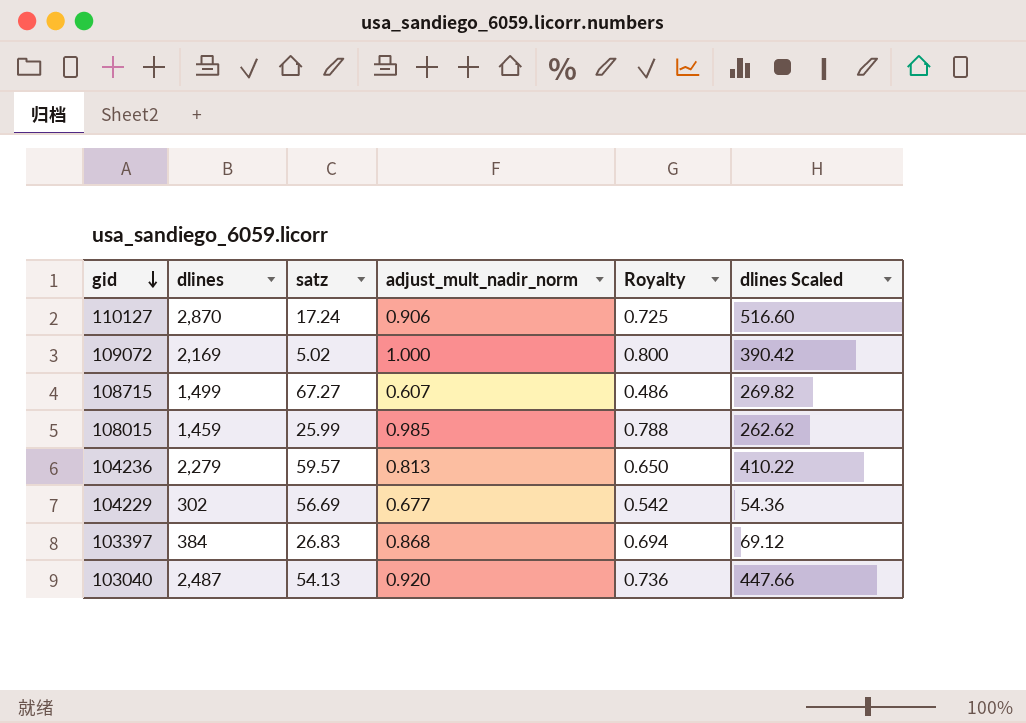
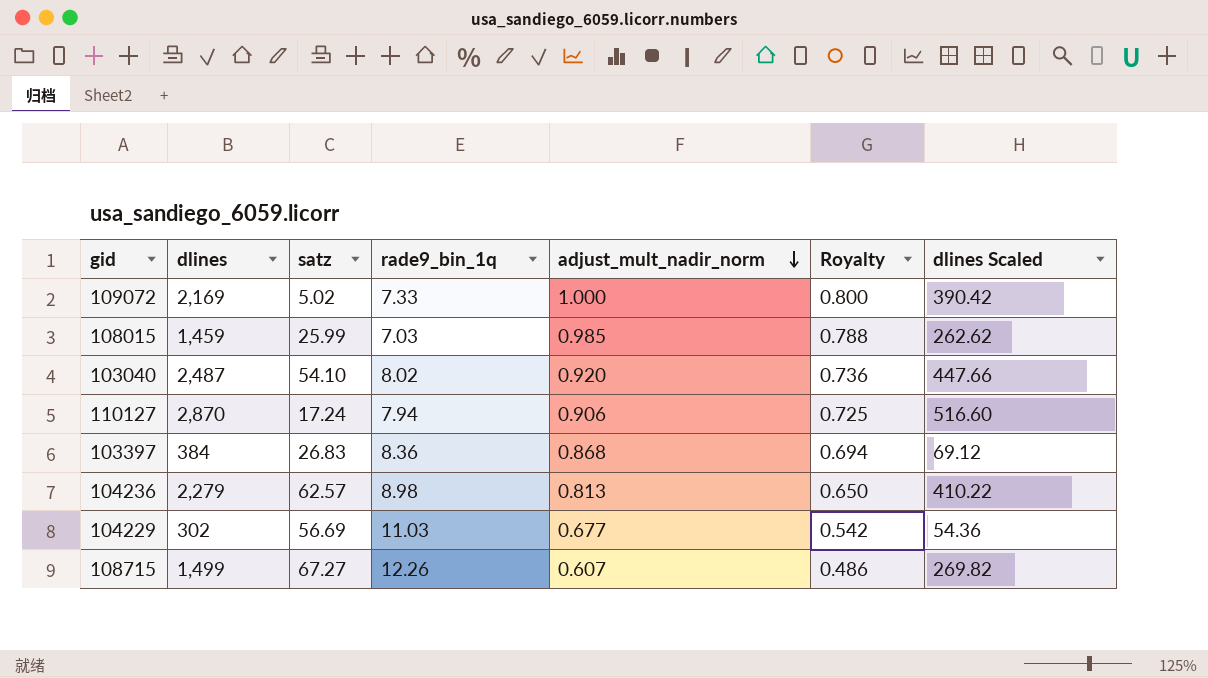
row order: gid descending -> adjust_mult_nadir_norm descending
column rade9_bin_1q | position: none -> 4
103040 | satz: 54.13 -> 54.10
104236 | satz: 59.57 -> 62.57

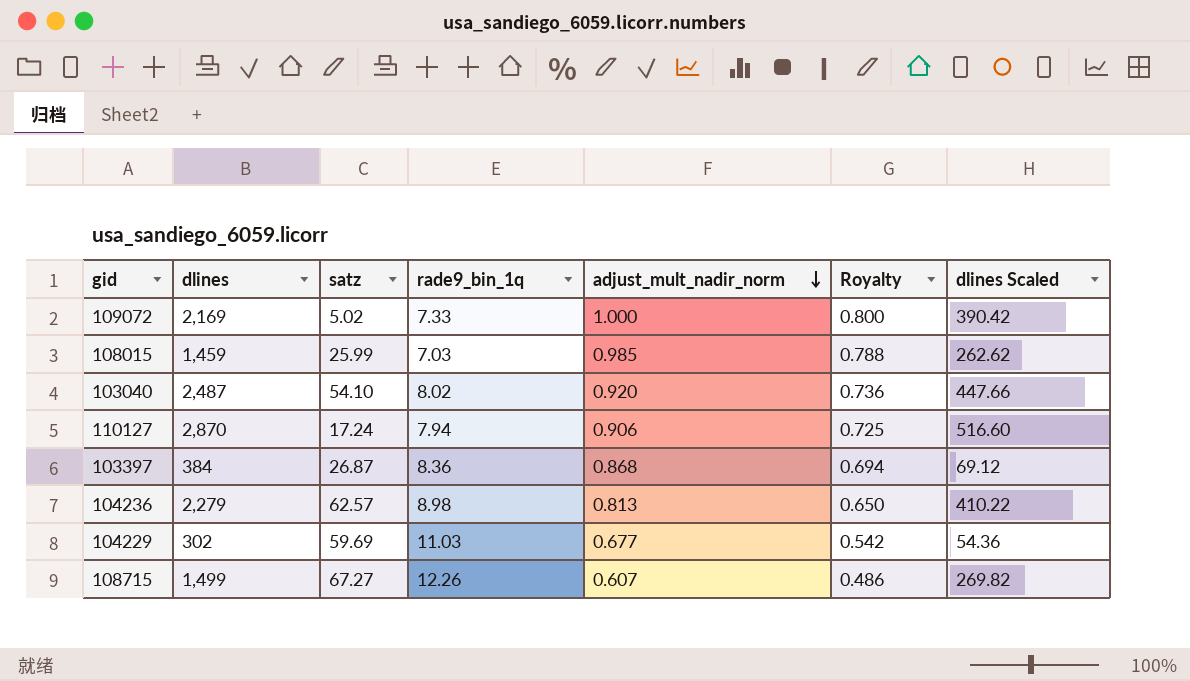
103397 | satz: 26.83 -> 26.87
104229 | satz: 56.69 -> 59.69

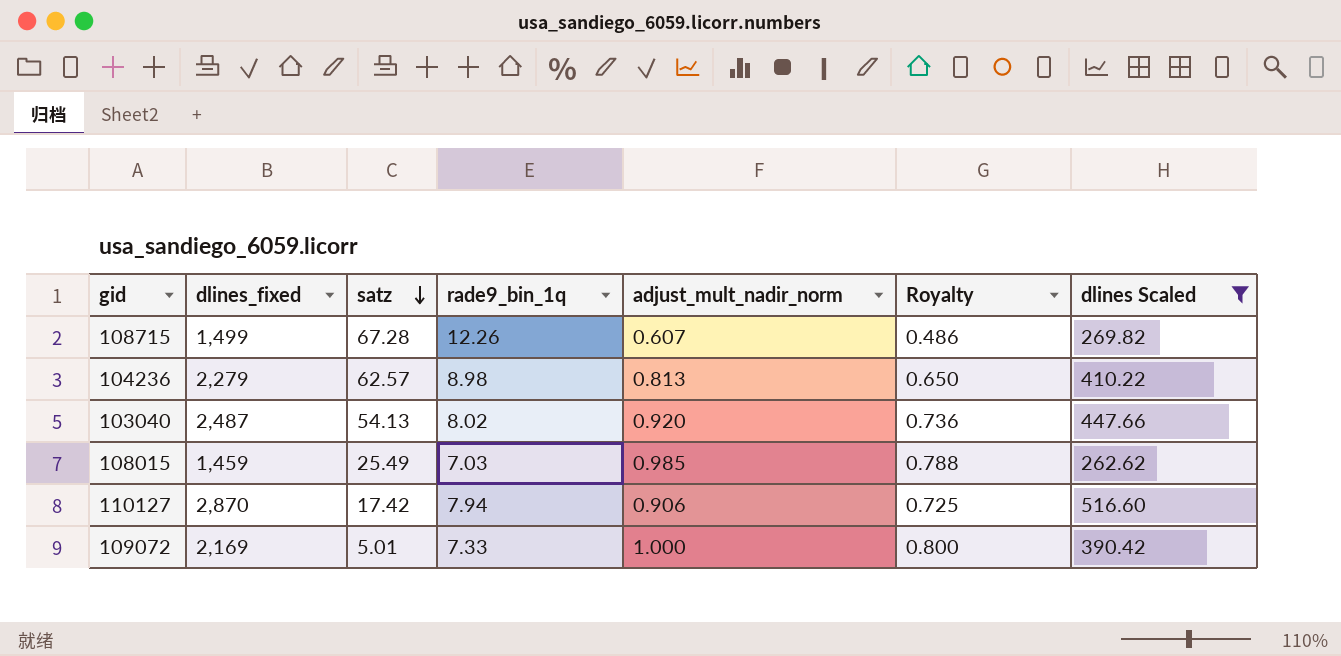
filter: none -> dlines Scaled >= 262.62
row order: adjust_mult_nadir_norm descending -> satz descending
column name: dlines -> dlines_fixed
108715 | satz: 67.27 -> 67.28
103040 | satz: 54.10 -> 54.13
108015 | satz: 25.99 -> 25.49
110127 | satz: 17.24 -> 17.42
109072 | satz: 5.02 -> 5.01

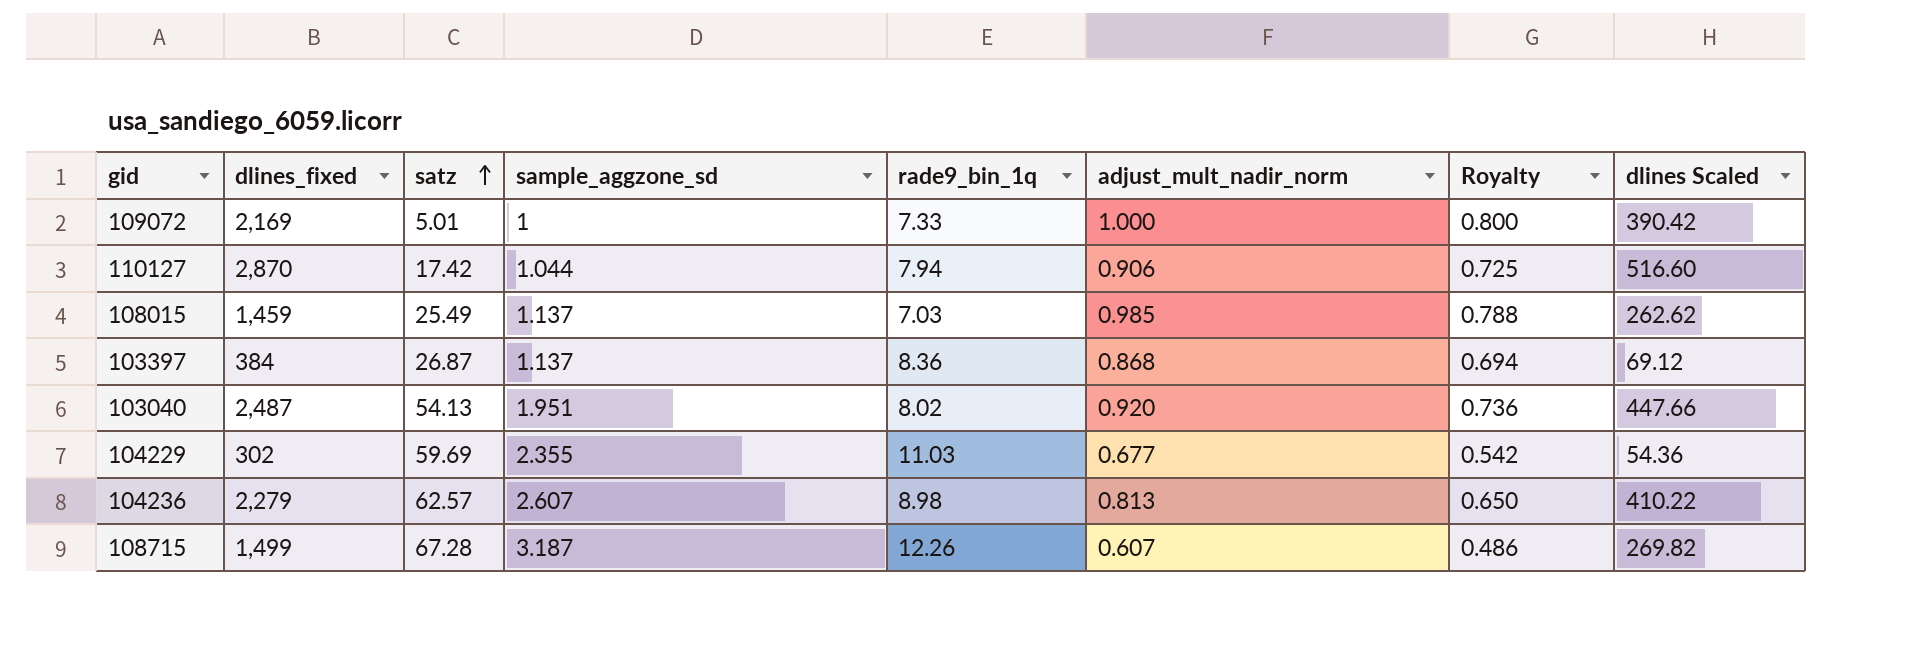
filter: dlines Scaled >= 262.62 -> none
row order: satz descending -> satz ascending
column sample_aggzone_sd | position: none -> 4

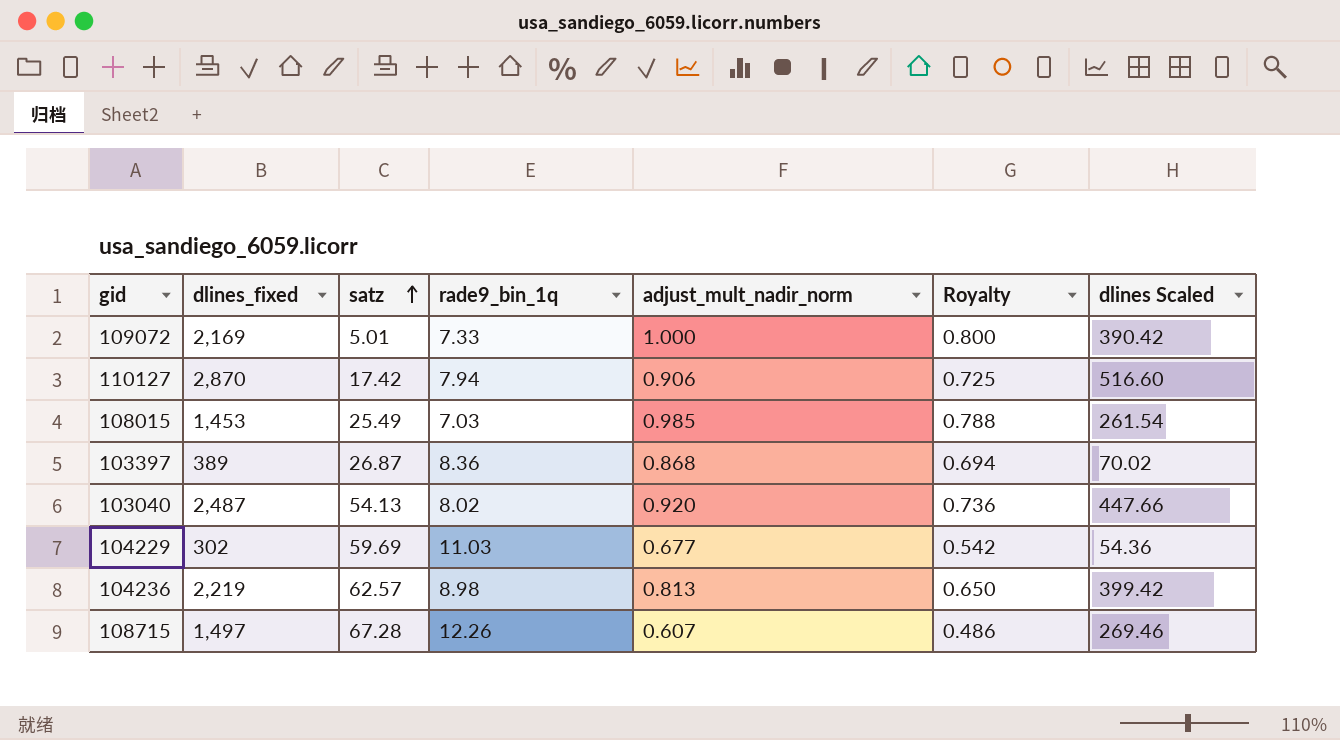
column sample_aggzone_sd | position: 4 -> none
108015 | dlines_fixed: 1,459 -> 1,453
108015 | dlines Scaled: 262.62 -> 261.54
103397 | dlines_fixed: 384 -> 389
103397 | dlines Scaled: 69.12 -> 70.02
104236 | dlines_fixed: 2,279 -> 2,219
104236 | dlines Scaled: 410.22 -> 399.42
108715 | dlines_fixed: 1,499 -> 1,497
108715 | dlines Scaled: 269.82 -> 269.46

